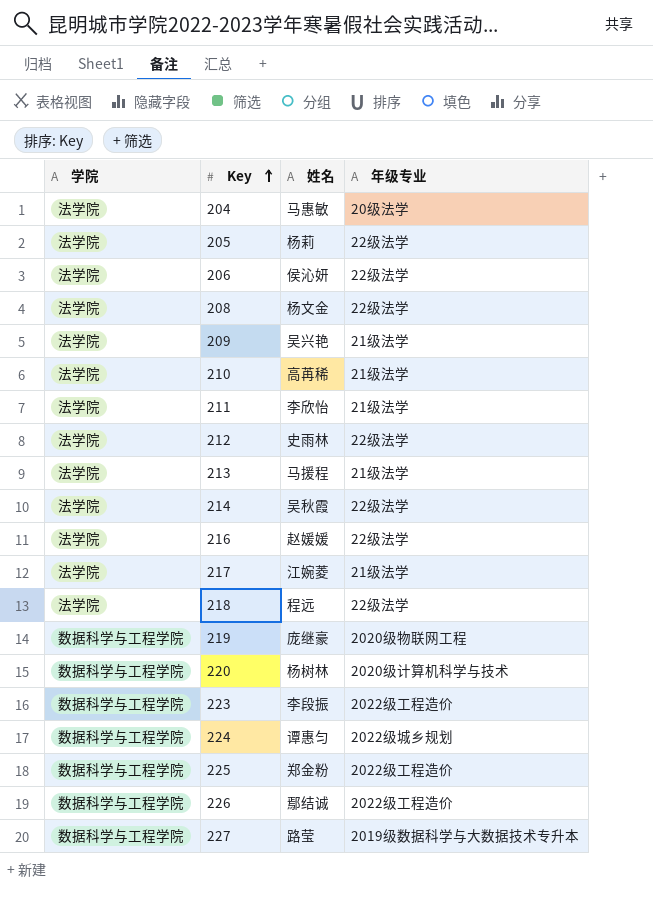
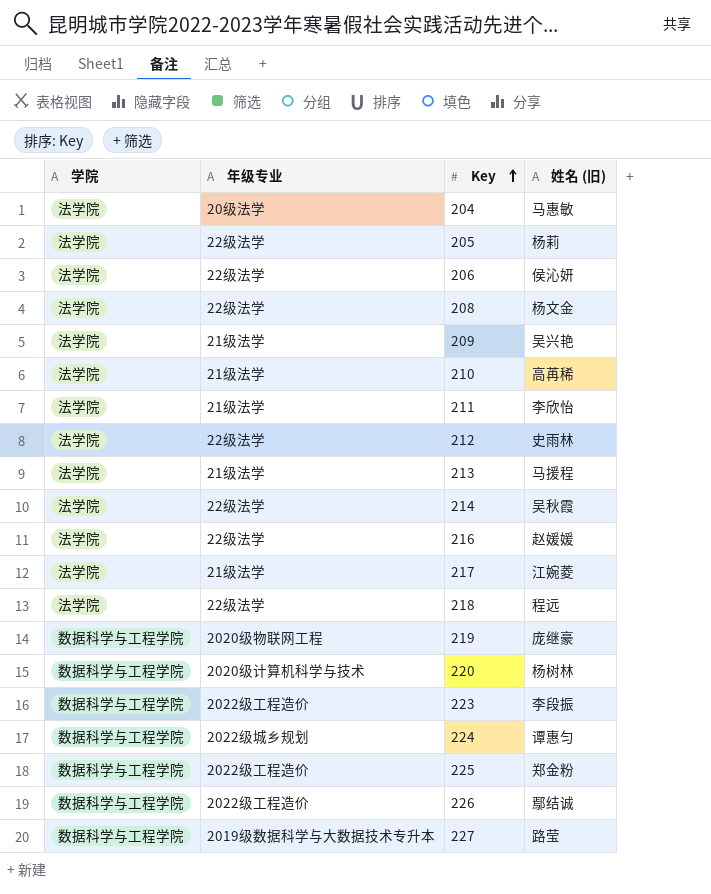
column 年级专业 | position: 4 -> 2
column name: 姓名 -> 姓名 (旧)

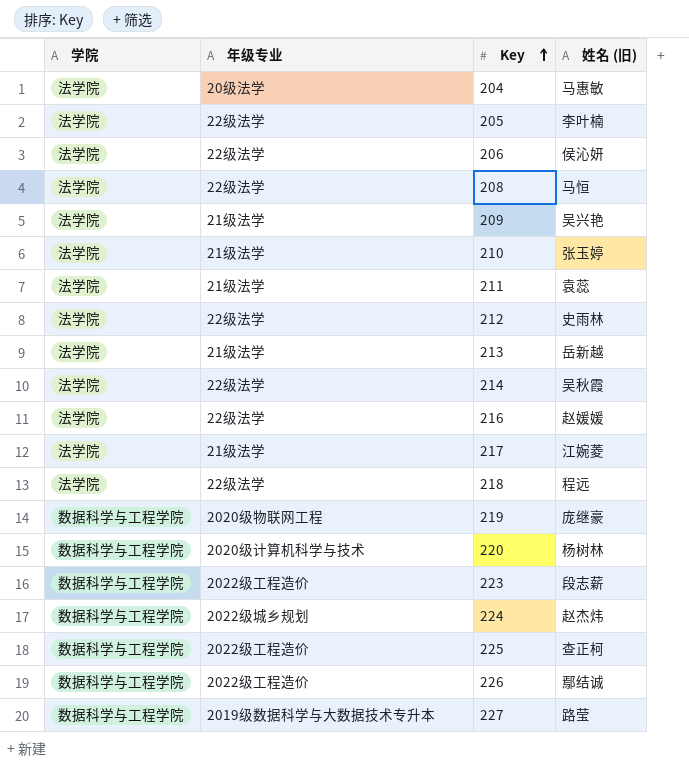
205 | 姓名 (旧): 杨莉 -> 李叶楠
208 | 姓名 (旧): 杨文金 -> 马恒
210 | 姓名 (旧): 高苒稀 -> 张玉婷
211 | 姓名 (旧): 李欣怡 -> 袁蕊
213 | 姓名 (旧): 马援程 -> 岳新越
223 | 姓名 (旧): 李段振 -> 段志薪
224 | 姓名 (旧): 谭惠匀 -> 赵杰炜
225 | 姓名 (旧): 郑金粉 -> 查正柯

